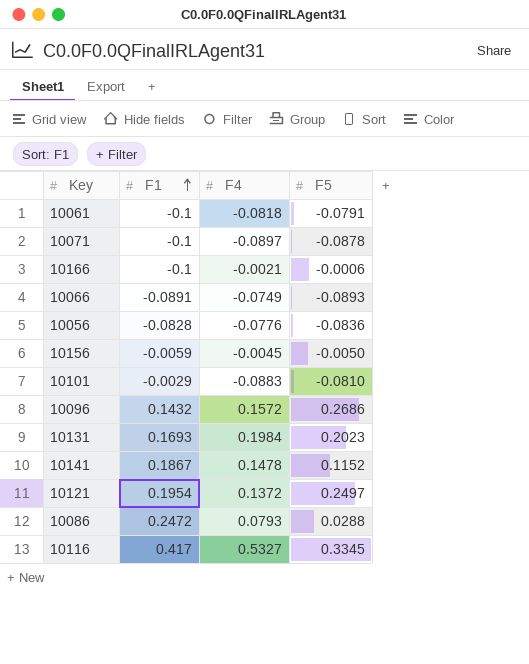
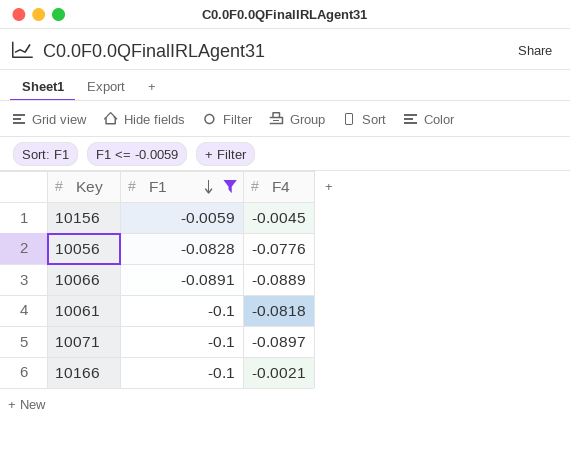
filter: none -> F1 <= -0.0059
row order: F1 ascending -> F1 descending
column F5 | position: 4 -> none
10066 | F4: -0.0749 -> -0.0889

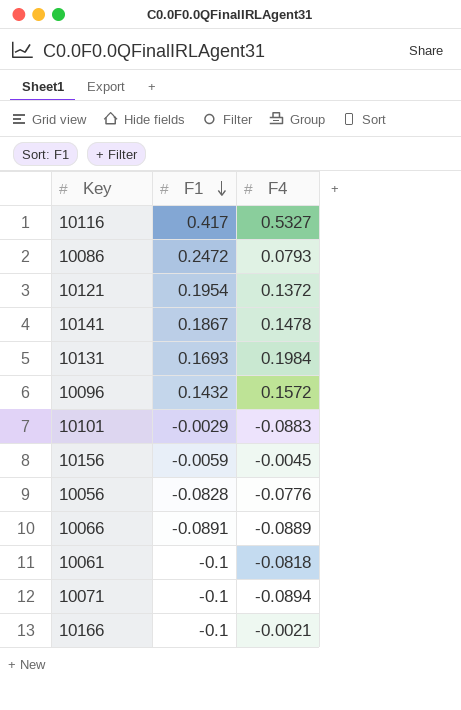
filter: F1 <= -0.0059 -> none
10071 | F4: -0.0897 -> -0.0894

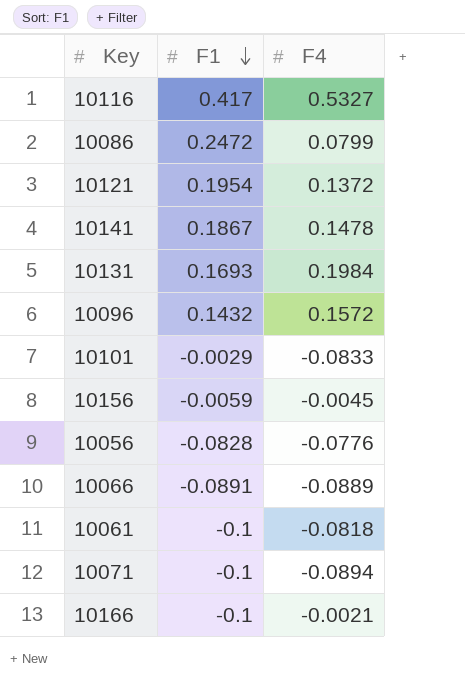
10086 | F4: 0.0793 -> 0.0799
10101 | F4: -0.0883 -> -0.0833

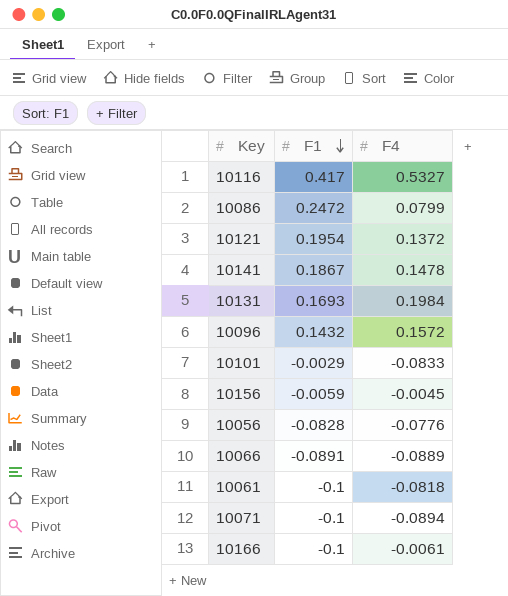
10166 | F4: -0.0021 -> -0.0061

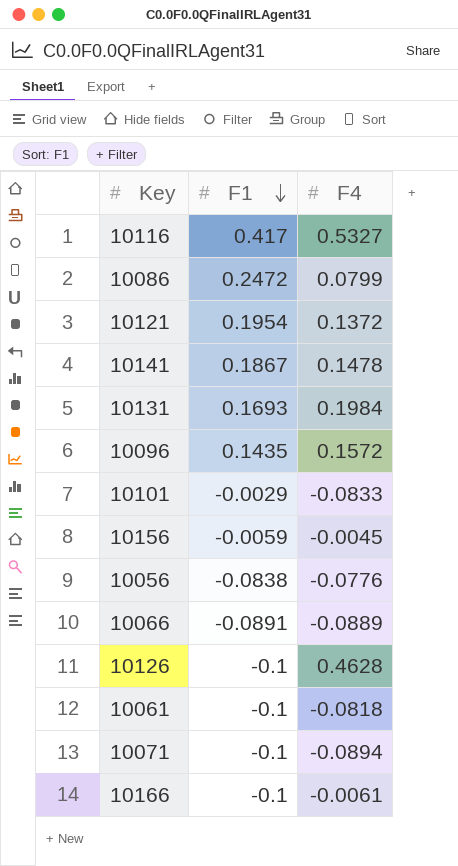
10096 | F1: 0.1432 -> 0.1435
10056 | F1: -0.0828 -> -0.0838
row 10126: none -> -0.1 | 0.4628

